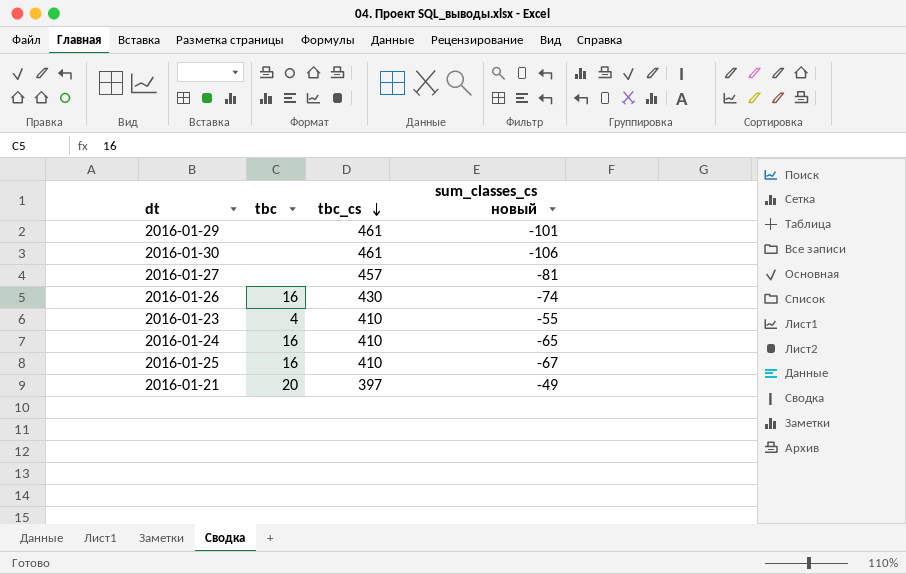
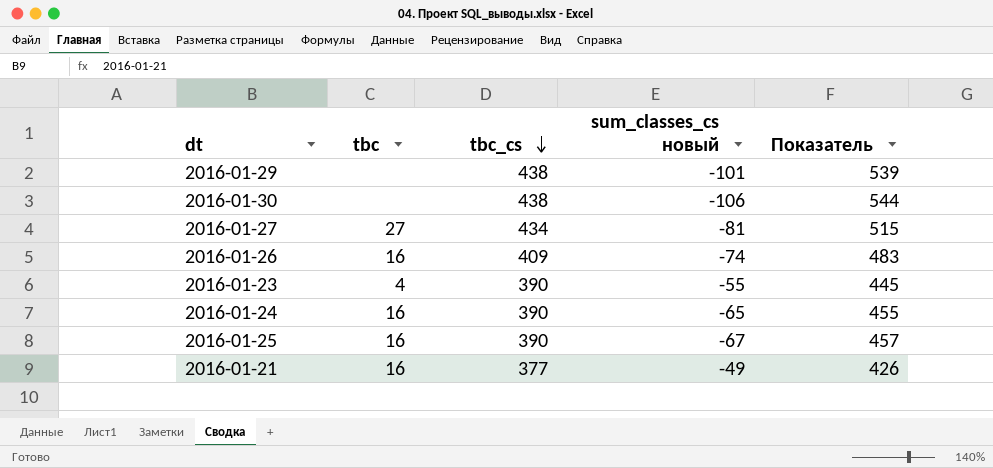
column Показатель | formula: none -> [tbc_cs] - [sum_classes_cs новый]
2016-01-29 | tbc_cs: 461 -> 438
2016-01-30 | tbc_cs: 461 -> 438
2016-01-27 | tbc: none -> 27
2016-01-27 | tbc_cs: 457 -> 434
2016-01-26 | tbc_cs: 430 -> 409
2016-01-23 | tbc_cs: 410 -> 390
2016-01-24 | tbc_cs: 410 -> 390
2016-01-25 | tbc_cs: 410 -> 390
2016-01-21 | tbc: 20 -> 16
2016-01-21 | tbc_cs: 397 -> 377

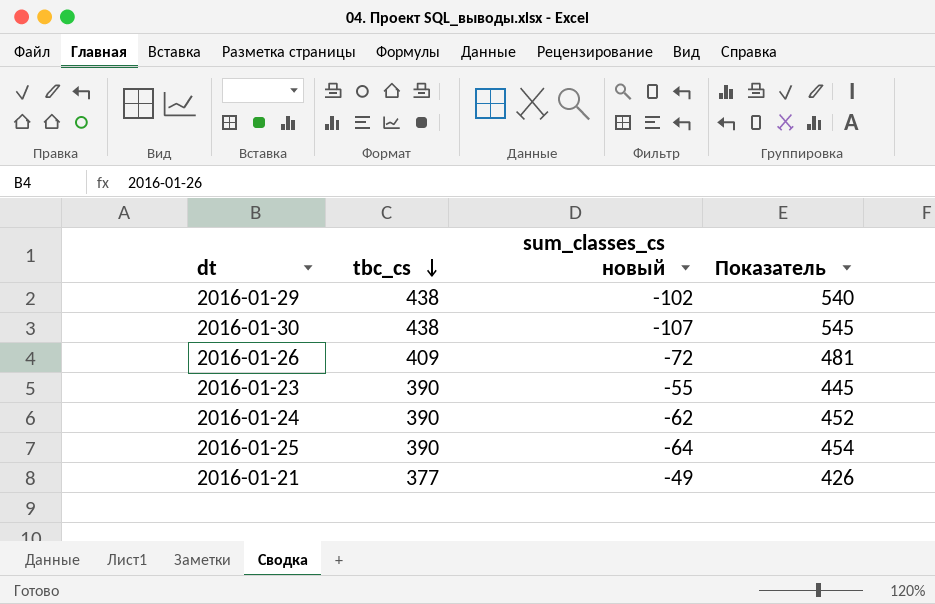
column tbc | position: 2 -> none
row 2016-01-27: 27 | 434 | -81 | 515 -> none
2016-01-29 | sum_classes_cs новый: -101 -> -102
2016-01-29 | Показатель: 539 -> 540
2016-01-30 | sum_classes_cs новый: -106 -> -107
2016-01-30 | Показатель: 544 -> 545
2016-01-26 | sum_classes_cs новый: -74 -> -72
2016-01-26 | Показатель: 483 -> 481
2016-01-24 | sum_classes_cs новый: -65 -> -62
2016-01-24 | Показатель: 455 -> 452
2016-01-25 | sum_classes_cs новый: -67 -> -64
2016-01-25 | Показатель: 457 -> 454

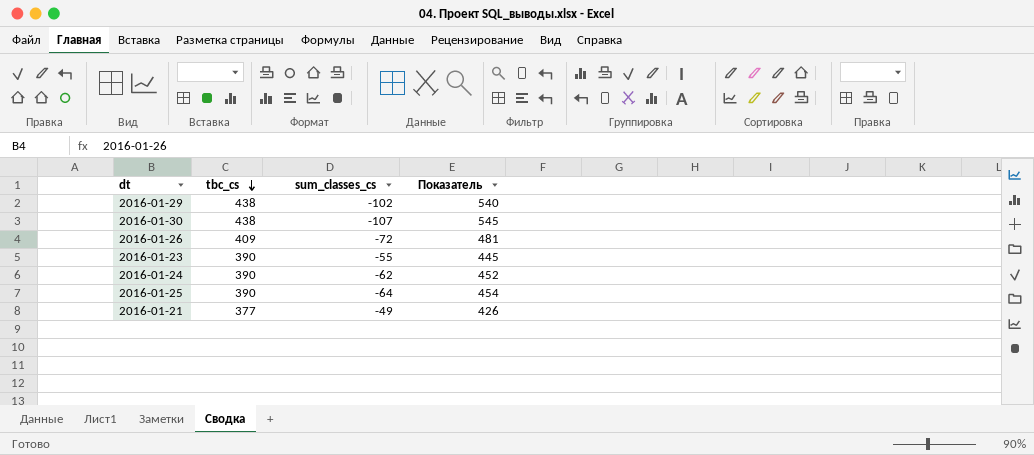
column name: sum_classes_cs новый -> sum_classes_cs

